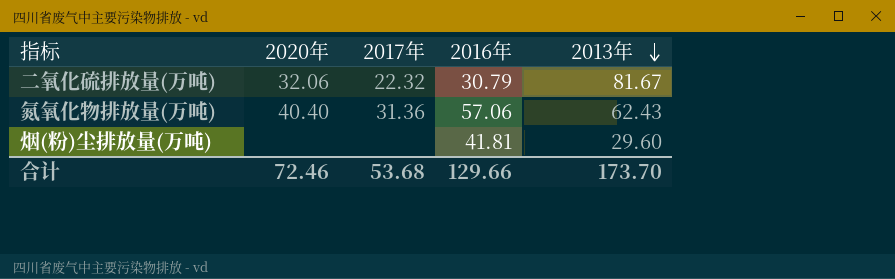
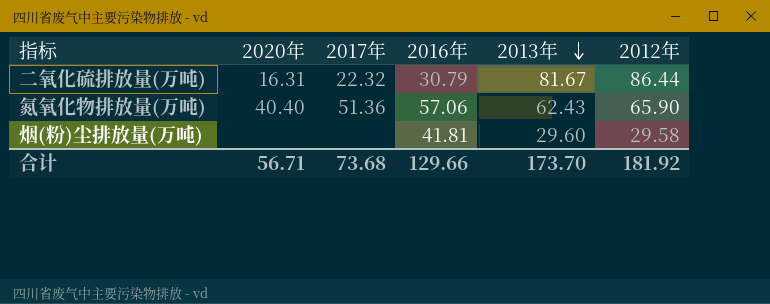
column 2012年 | position: none -> 6
二氧化硫排放量(万吨) | 2020年: 32.06 -> 16.31
氮氧化物排放量(万吨) | 2017年: 31.36 -> 51.36
合计 | 2020年: 72.46 -> 56.71
合计 | 2017年: 53.68 -> 73.68

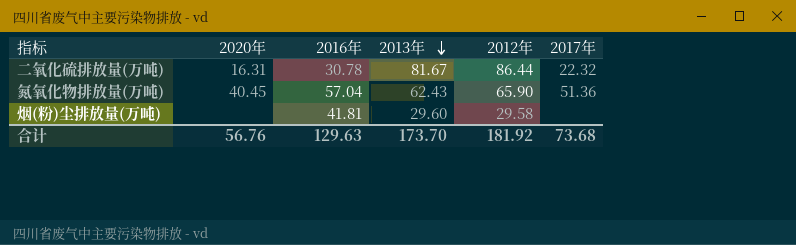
column 2017年 | position: 3 -> 6
二氧化硫排放量(万吨) | 2016年: 30.79 -> 30.78
氮氧化物排放量(万吨) | 2020年: 40.40 -> 40.45
氮氧化物排放量(万吨) | 2016年: 57.06 -> 57.04
合计 | 2020年: 56.71 -> 56.76
合计 | 2016年: 129.66 -> 129.63

